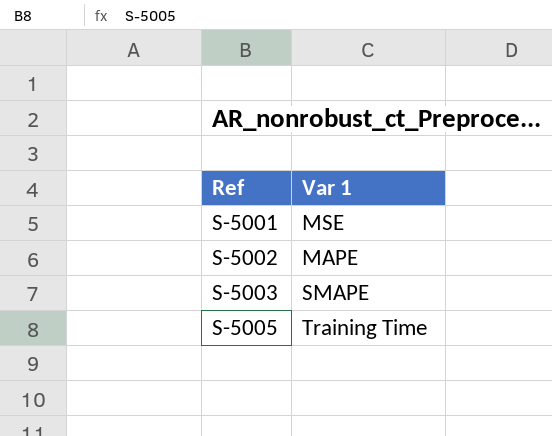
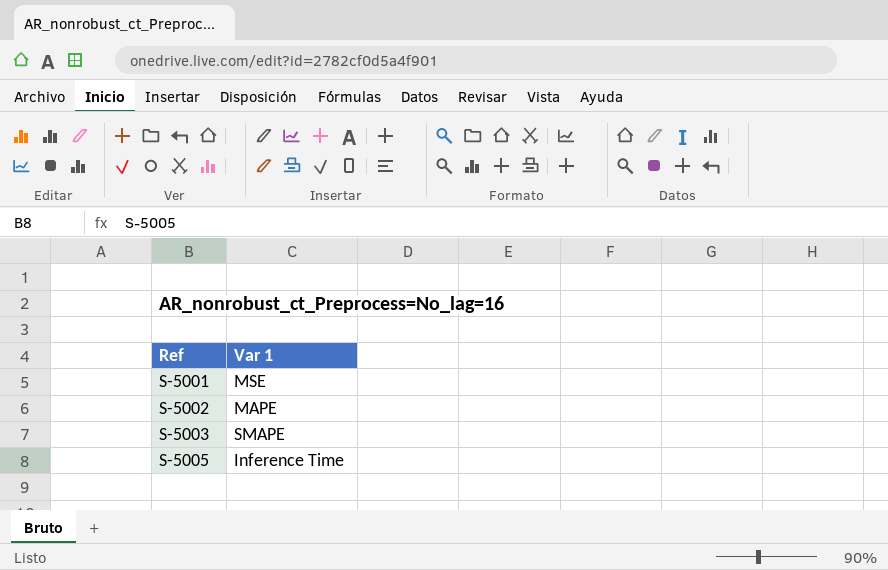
S-5005 | Var 1: Training Time -> Inference Time

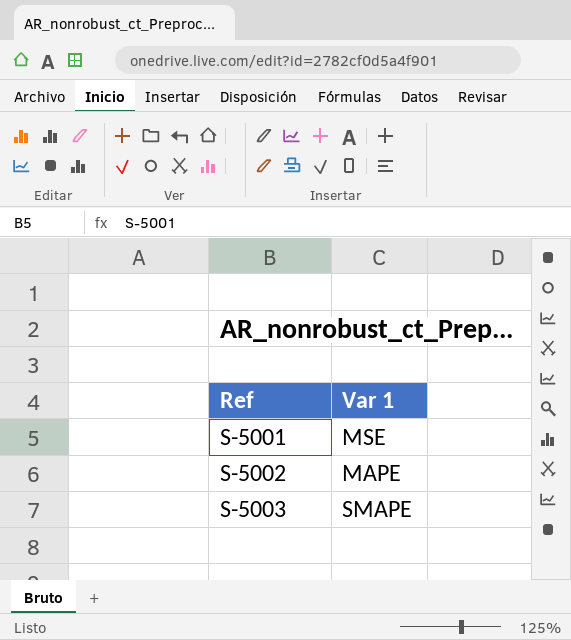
row S-5005: Inference Time -> none

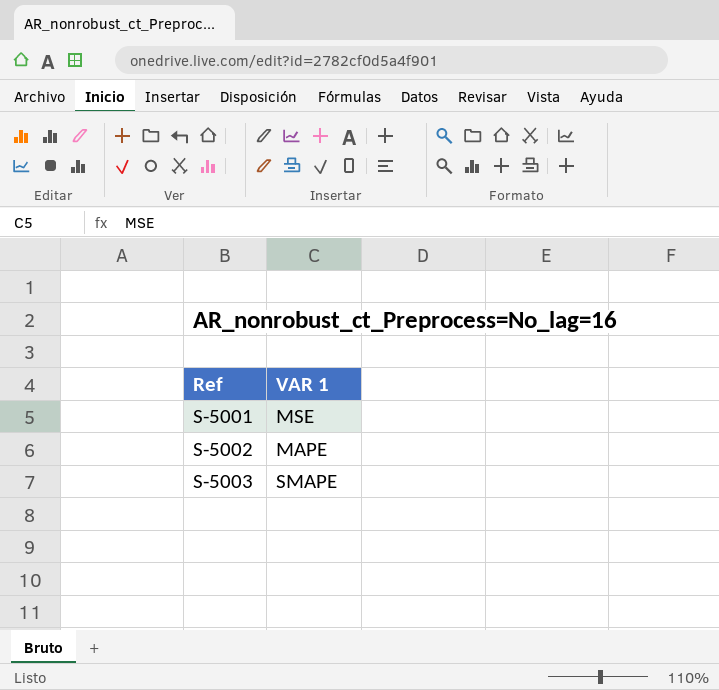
column name: Var 1 -> VAR 1

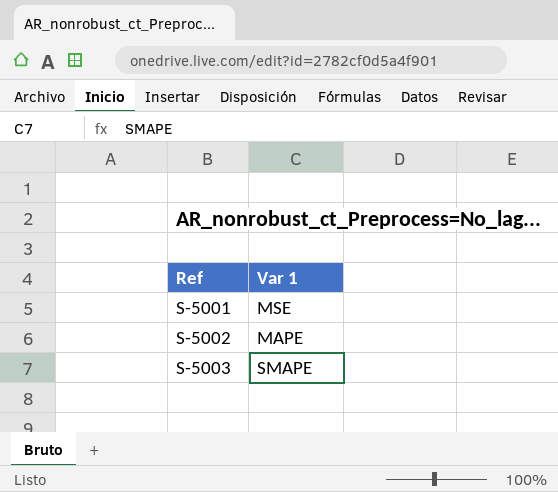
column name: VAR 1 -> Var 1

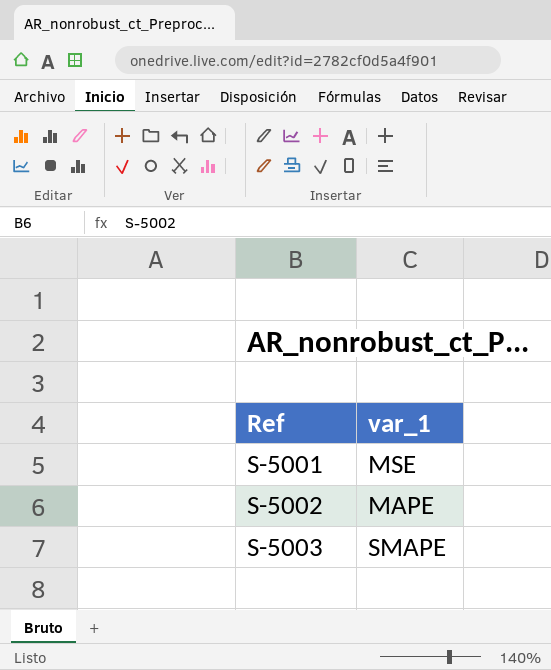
column name: Var 1 -> var_1

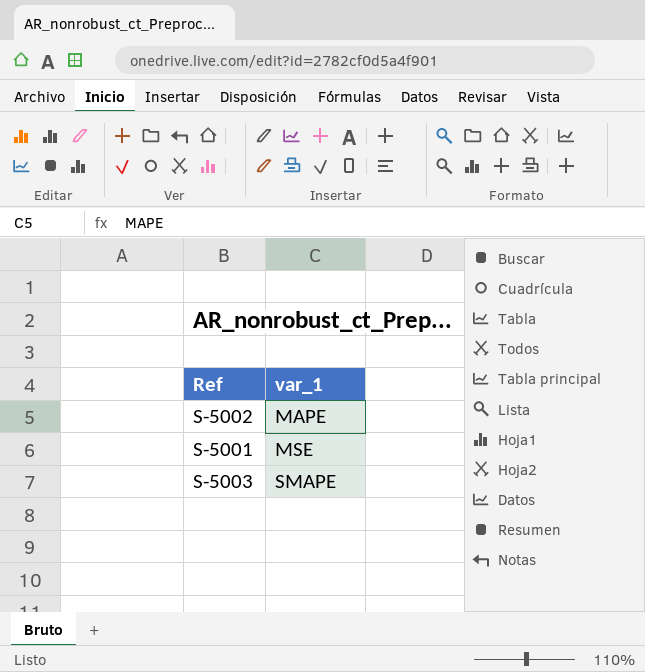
row order: Ref ascending -> var_1 ascending

